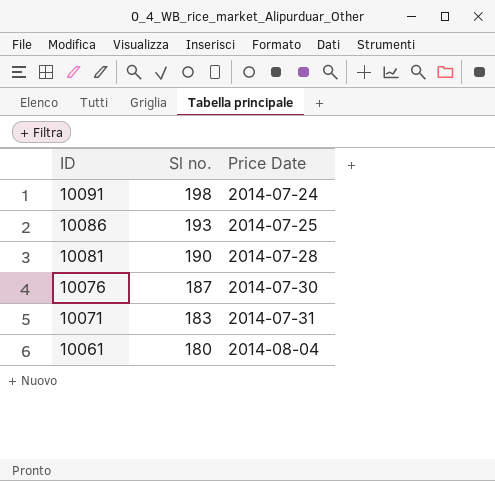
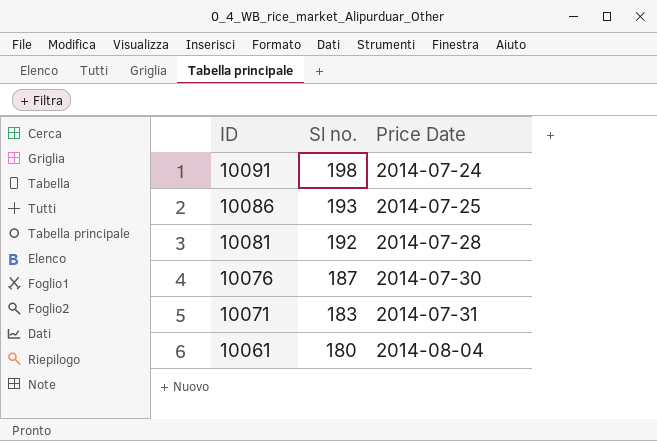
10081 | Sl no.: 190 -> 192

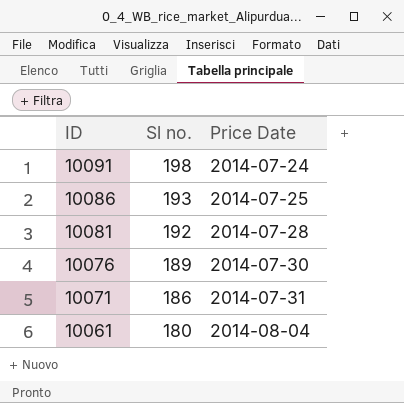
10076 | Sl no.: 187 -> 189
10071 | Sl no.: 183 -> 186

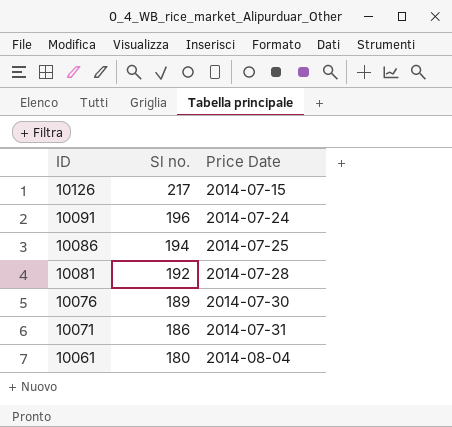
row 10126: none -> 217 | 2014-07-15
10091 | Sl no.: 198 -> 196
10086 | Sl no.: 193 -> 194

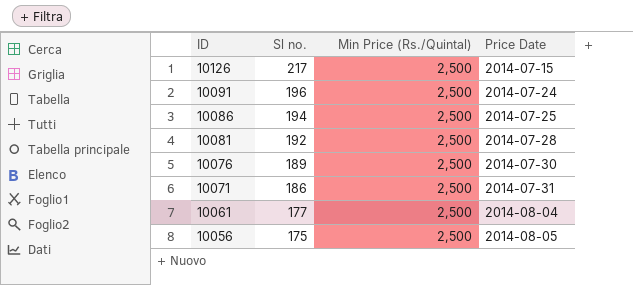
column Min Price (Rs./Quintal) | position: none -> 3
10061 | Sl no.: 180 -> 177
row 10056: none -> 175 | 2,500 | 2014-08-05

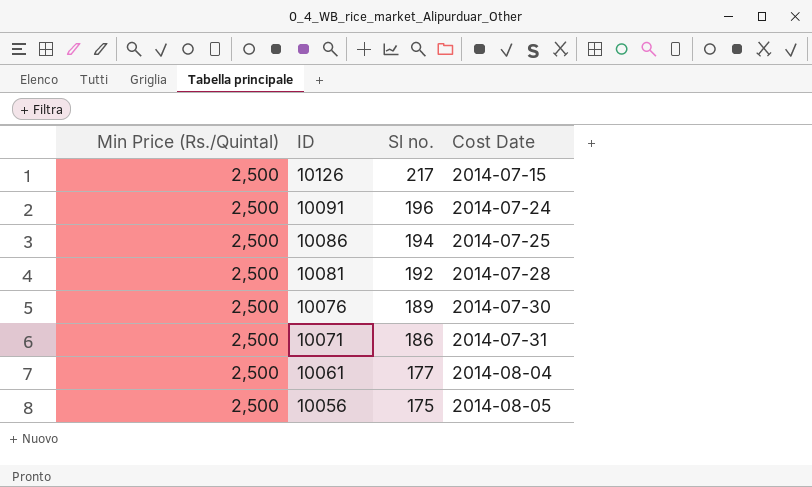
column Min Price (Rs./Quintal) | position: 3 -> 1
column name: Price Date -> Cost Date

